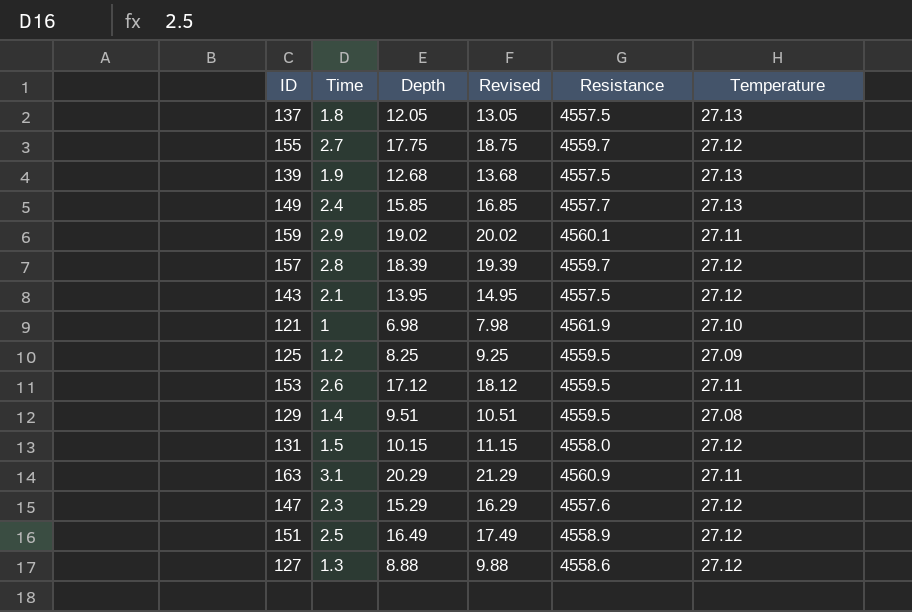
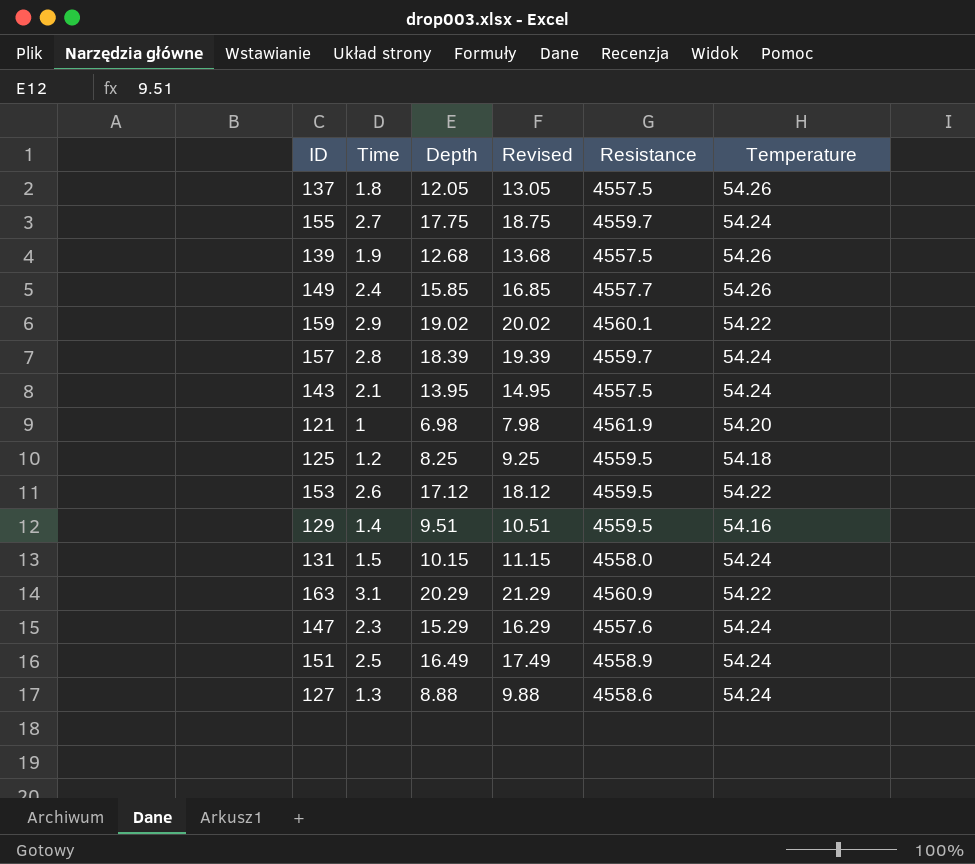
137 | Temperature: 27.13 -> 54.26
155 | Temperature: 27.12 -> 54.24
139 | Temperature: 27.13 -> 54.26
149 | Temperature: 27.13 -> 54.26
159 | Temperature: 27.11 -> 54.22
157 | Temperature: 27.12 -> 54.24
143 | Temperature: 27.12 -> 54.24
121 | Temperature: 27.10 -> 54.20
125 | Temperature: 27.09 -> 54.18
153 | Temperature: 27.11 -> 54.22
129 | Temperature: 27.08 -> 54.16
131 | Temperature: 27.12 -> 54.24
163 | Temperature: 27.11 -> 54.22
147 | Temperature: 27.12 -> 54.24
151 | Temperature: 27.12 -> 54.24
127 | Temperature: 27.12 -> 54.24

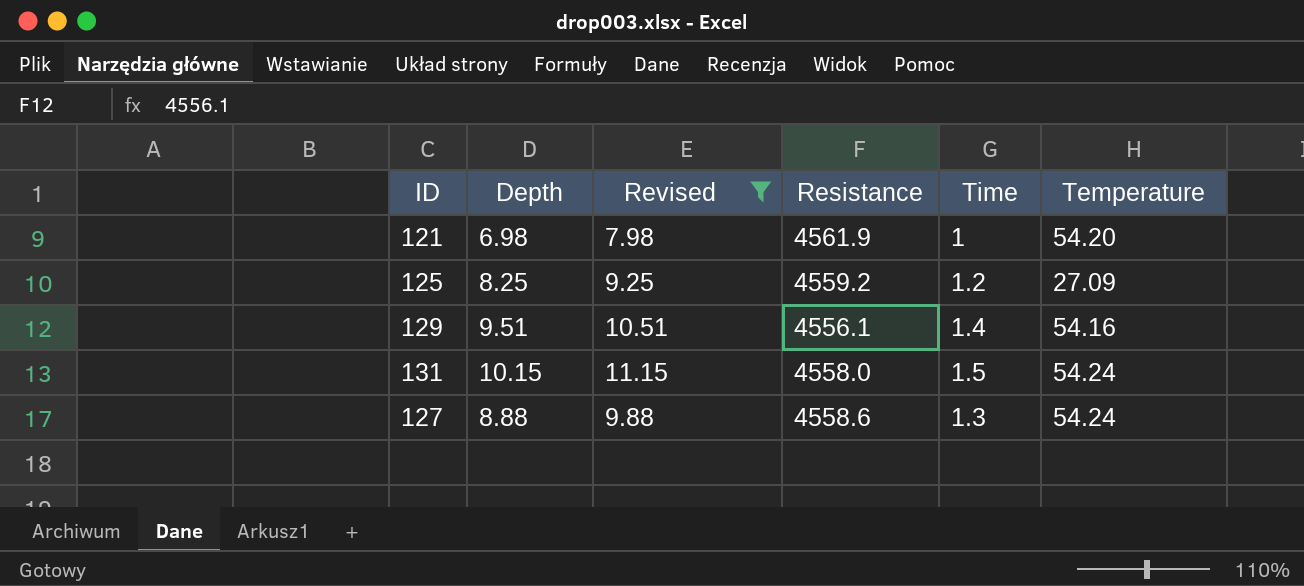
filter: none -> Revised <= 11.15
column Time | position: 2 -> 5
125 | Resistance: 4559.5 -> 4559.2
125 | Temperature: 54.18 -> 27.09
129 | Resistance: 4559.5 -> 4556.1

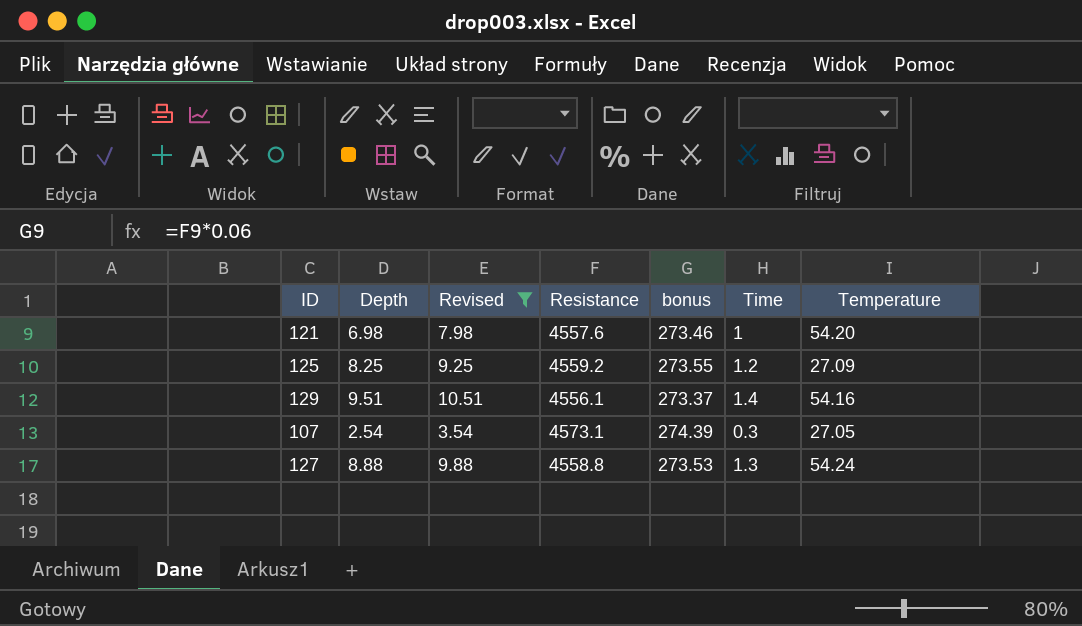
column bonus | formula: none -> [Resistance] * 0.06
row 131: 10.15 | 11.15 | 4558.0 | 1.5 | 54.24 -> none
121 | Resistance: 4561.9 -> 4557.6
row 107: none -> 2.54 | 3.54 | 4573.1 | 274.39 | 0.3 | 27.05
127 | Resistance: 4558.6 -> 4558.8

